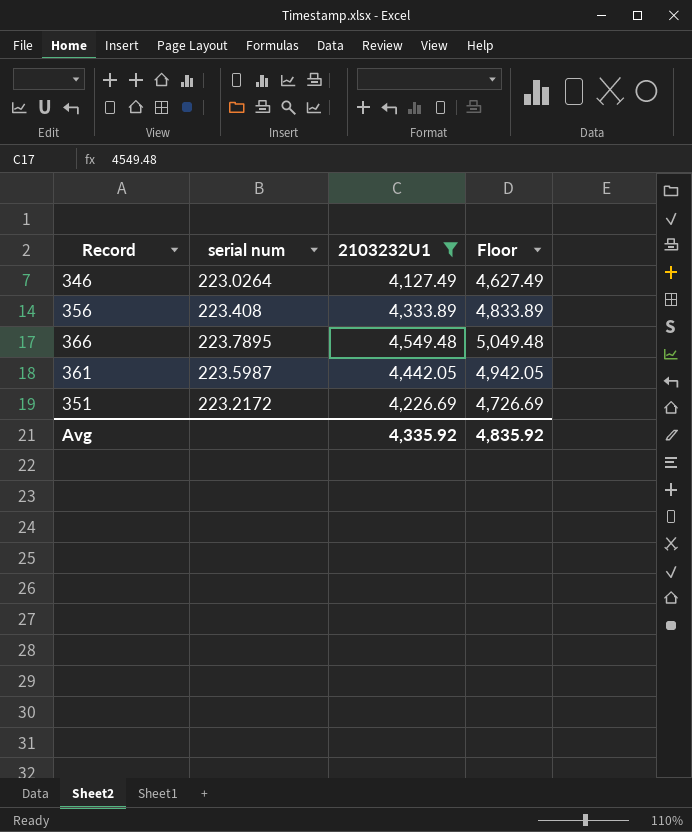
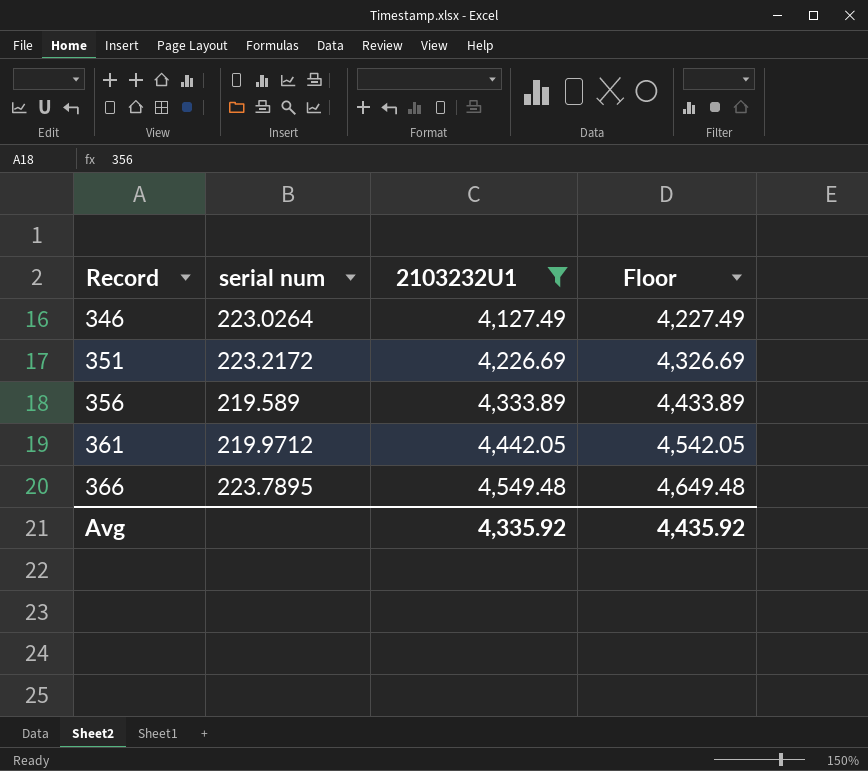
row order: none -> Record ascending
column Floor | formula: [2103232U1] + 500 -> [2103232U1] + 100
356 | serial num: 223.408 -> 219.589
361 | serial num: 223.5987 -> 219.9712
Avg | Floor: 4,835.92 -> 4,435.92

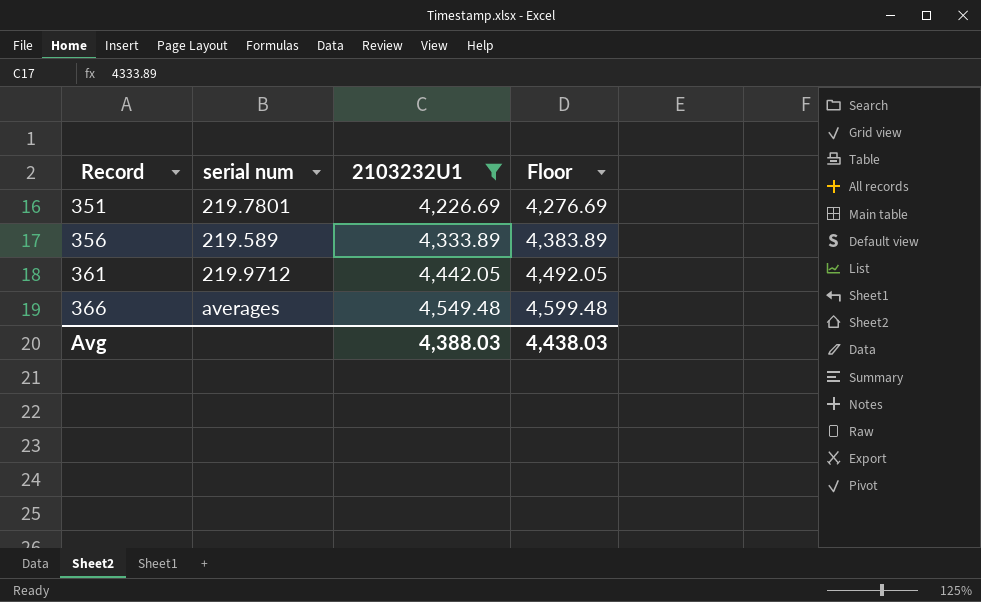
column Floor | formula: [2103232U1] + 100 -> [2103232U1] + 50
row 346: 223.0264 | 4,127.49 | 4,227.49 -> none
351 | serial num: 223.2172 -> 219.7801
366 | serial num: 223.7895 -> averages
Avg | 2103232U1: 4,335.92 -> 4,388.03
Avg | Floor: 4,435.92 -> 4,438.03

